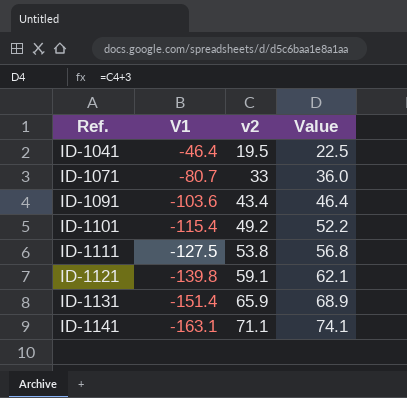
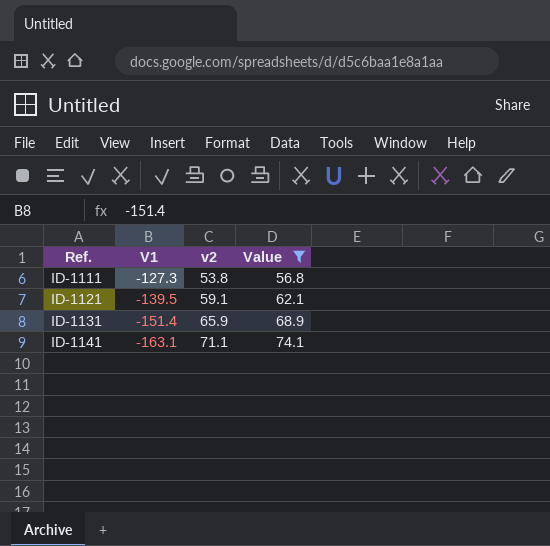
filter: none -> Value >= 56.8
ID-1111 | V1: -127.5 -> -127.3
ID-1121 | V1: -139.8 -> -139.5

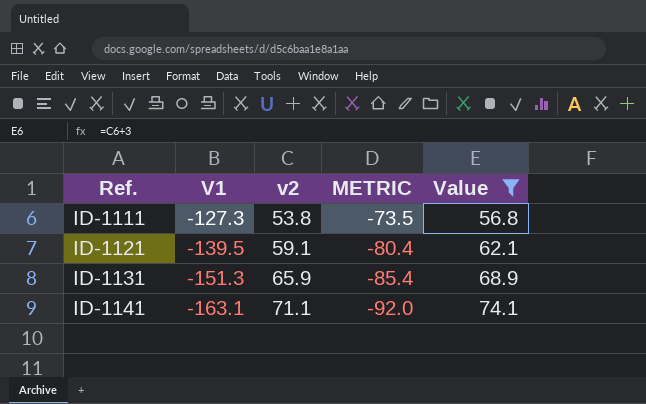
column METRIC | formula: none -> [V1] + [v2]
ID-1131 | V1: -151.4 -> -151.3

